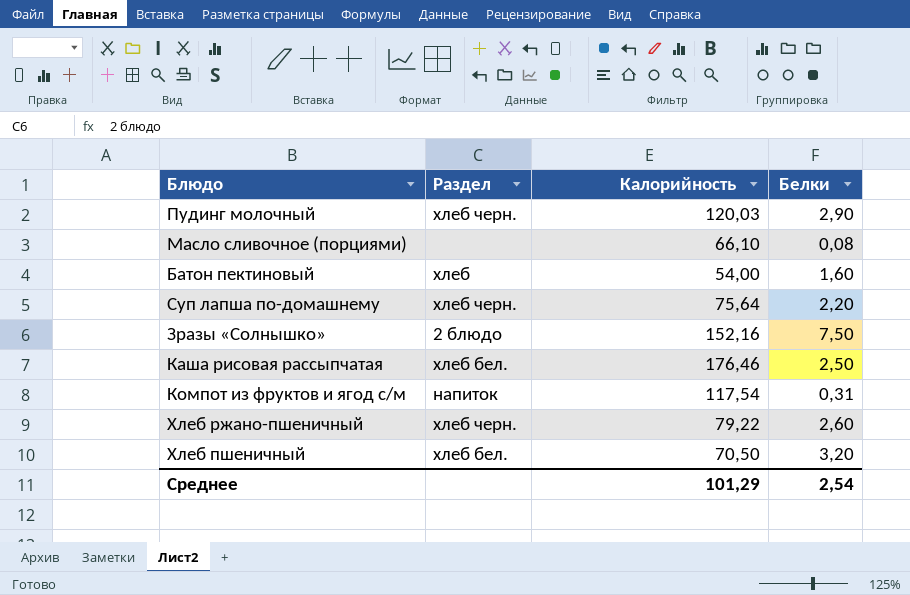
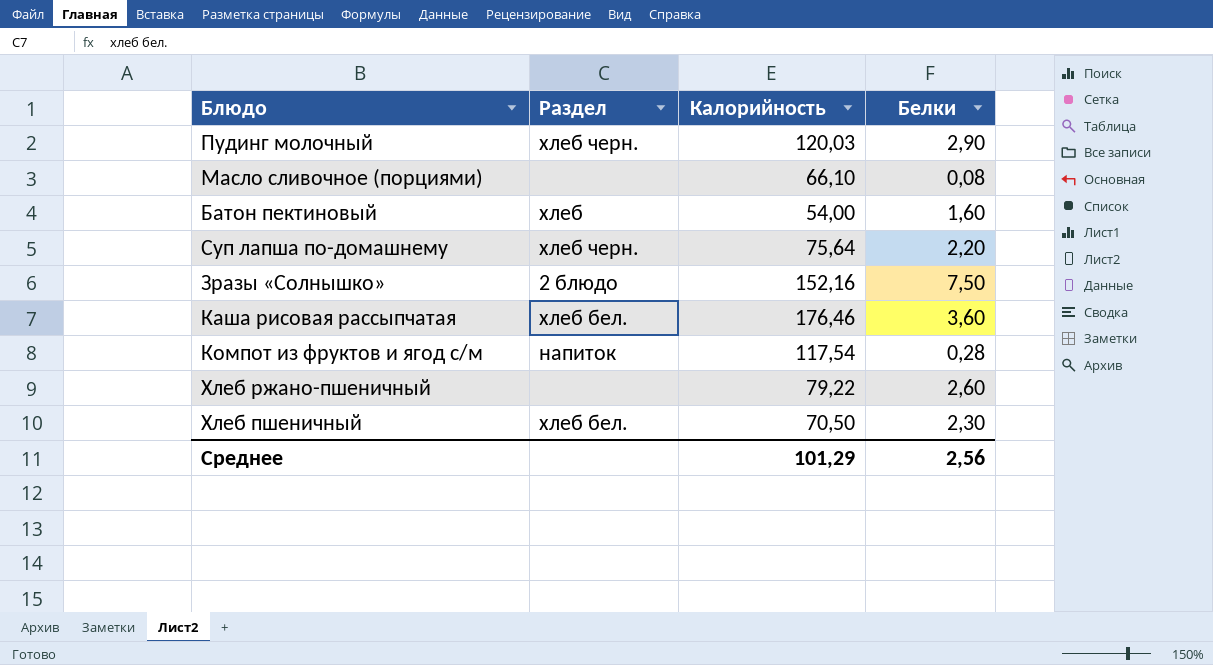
Каша рисовая рассыпчатая | Белки: 2,50 -> 3,60
Компот из фруктов и ягод с/м | Белки: 0,31 -> 0,28
Хлеб ржано-пшеничный | Раздел: хлеб черн. -> none
Хлеб пшеничный | Белки: 3,20 -> 2,30
Среднее | Белки: 2,54 -> 2,56

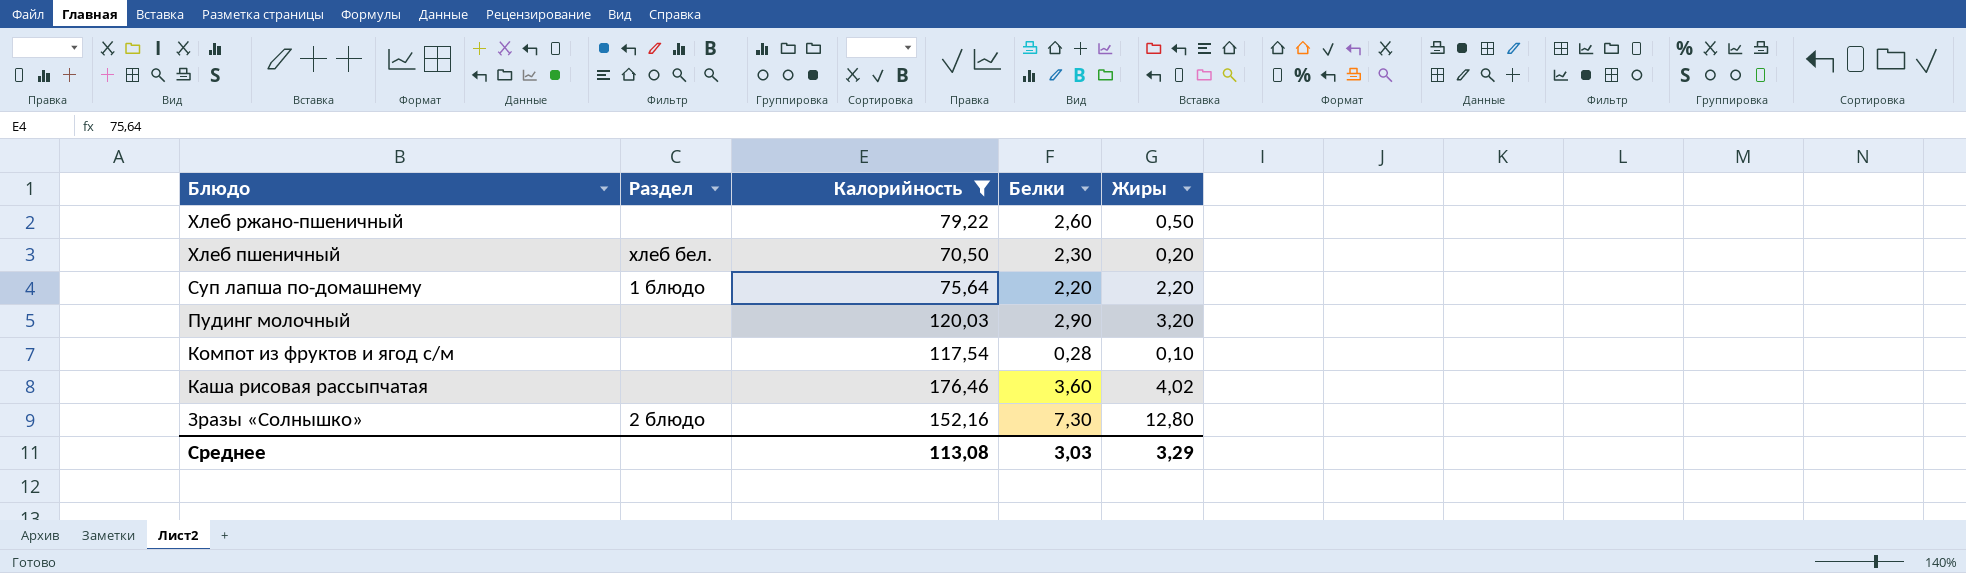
filter: none -> Калорийность >= 70,50
row order: none -> Блюдо descending
column Жиры | position: none -> 5
Суп лапша по-домашнему | Раздел: хлеб черн. -> 1 блюдо
Пудинг молочный | Раздел: хлеб черн. -> none
Компот из фруктов и ягод с/м | Раздел: напиток -> none
Каша рисовая рассыпчатая | Раздел: хлеб бел. -> none
Зразы «Солнышко» | Белки: 7,50 -> 7,30
Среднее | Калорийность: 101,29 -> 113,08
Среднее | Белки: 2,56 -> 3,03

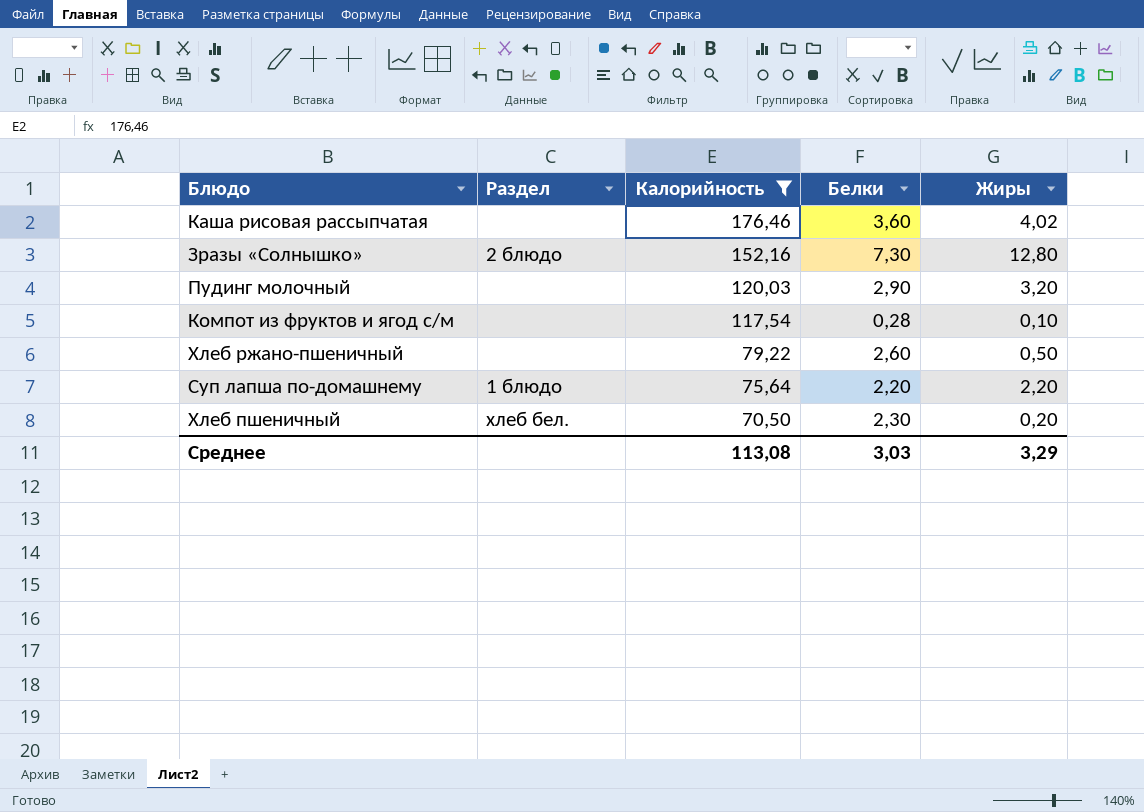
row order: Блюдо descending -> Калорийность descending

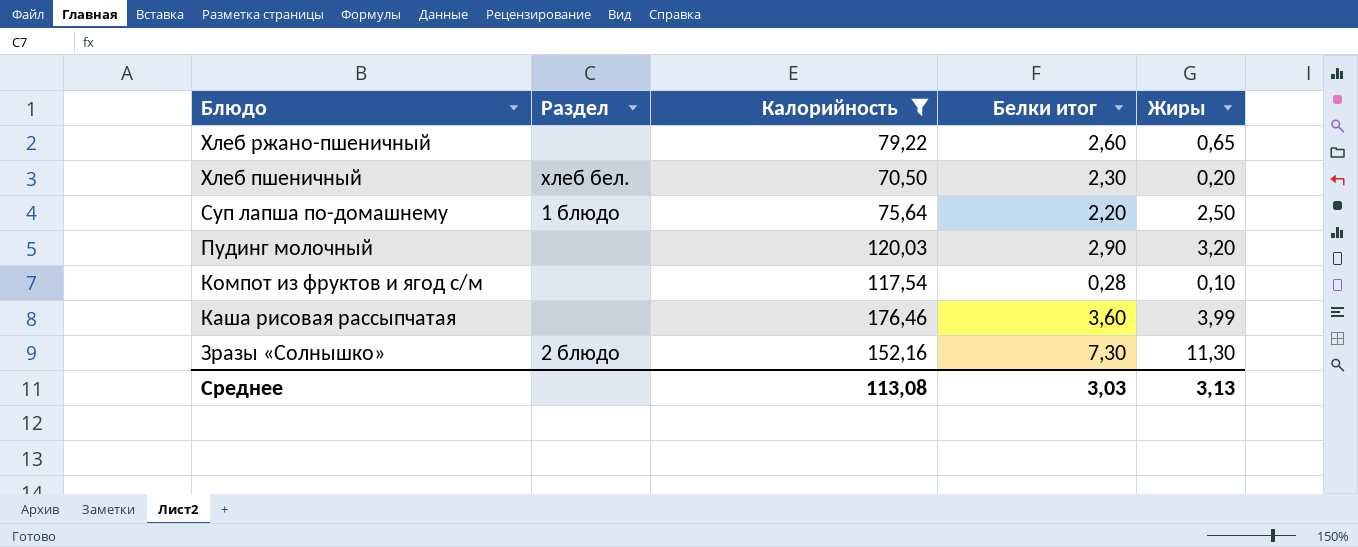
row order: Калорийность descending -> Блюдо descending
column name: Белки -> Белки итог
Хлеб ржано-пшеничный | Жиры: 0,50 -> 0,65
Суп лапша по-домашнему | Жиры: 2,20 -> 2,50
Каша рисовая рассыпчатая | Жиры: 4,02 -> 3,99
Зразы «Солнышко» | Жиры: 12,80 -> 11,30
Среднее | Жиры: 3,29 -> 3,13

